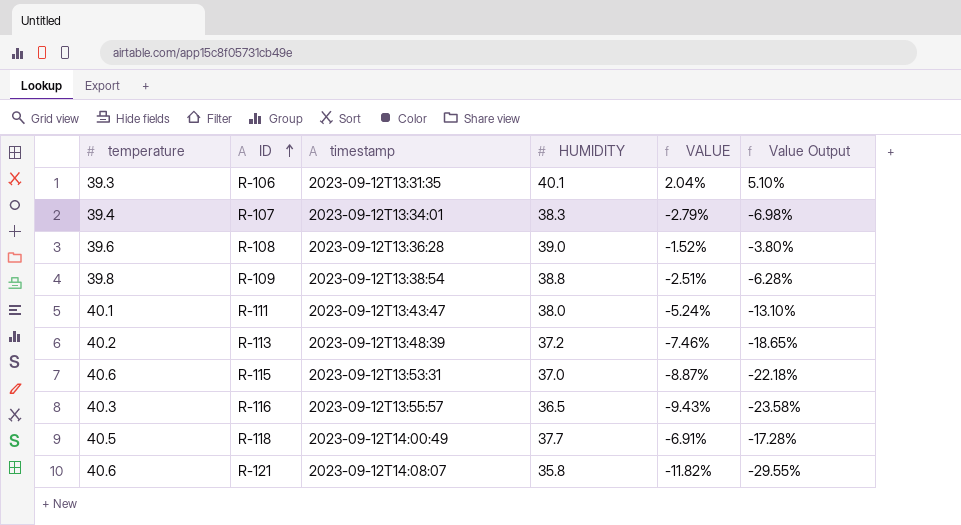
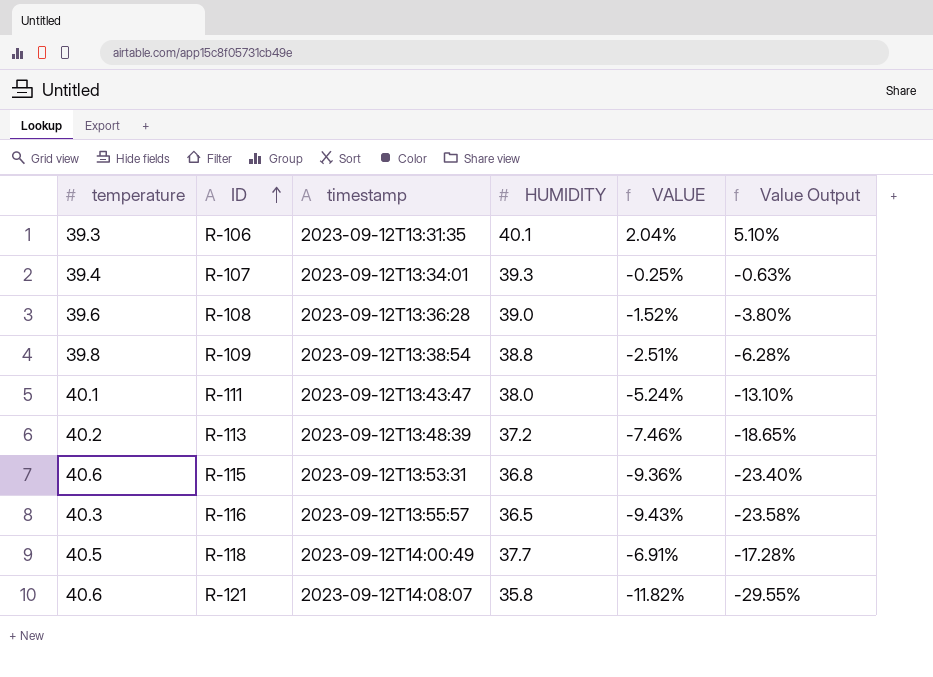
R-107 | HUMIDITY: 38.3 -> 39.3
R-107 | VALUE: -2.79% -> -0.25%
R-107 | Value Output: -6.98% -> -0.63%
R-115 | HUMIDITY: 37.0 -> 36.8
R-115 | VALUE: -8.87% -> -9.36%
R-115 | Value Output: -22.18% -> -23.40%

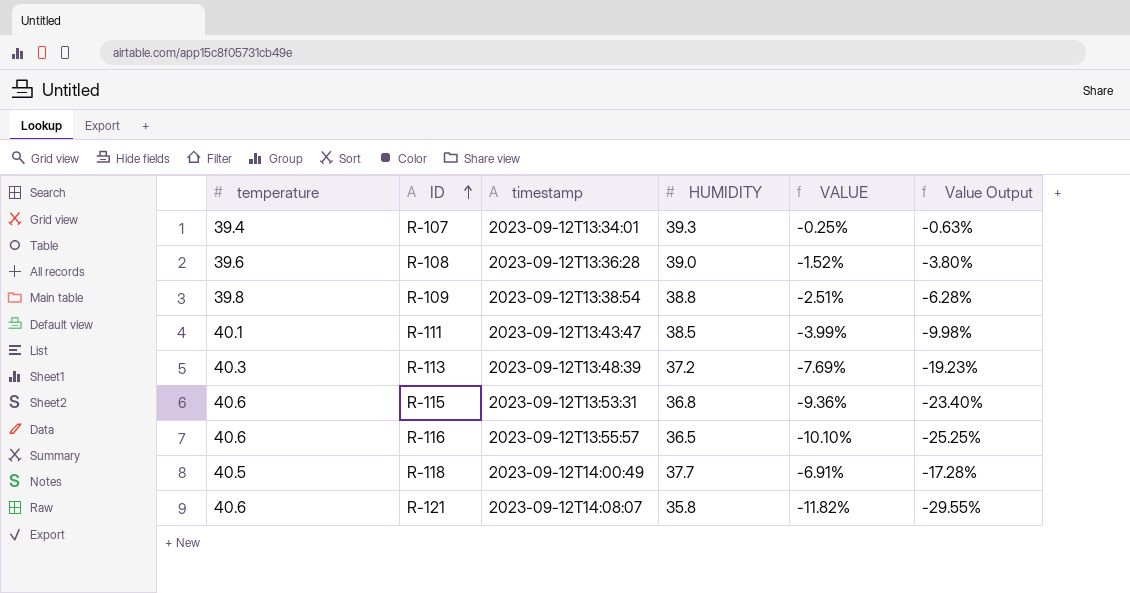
row R-106: 39.3 | 2023-09-12T13:31:35 | 40.1 | 2.04% | 5.10% -> none
R-111 | HUMIDITY: 38.0 -> 38.5
R-111 | VALUE: -5.24% -> -3.99%
R-111 | Value Output: -13.10% -> -9.98%
R-113 | temperature: 40.2 -> 40.3
R-113 | VALUE: -7.46% -> -7.69%
R-113 | Value Output: -18.65% -> -19.23%
R-116 | temperature: 40.3 -> 40.6
R-116 | VALUE: -9.43% -> -10.10%
R-116 | Value Output: -23.58% -> -25.25%

